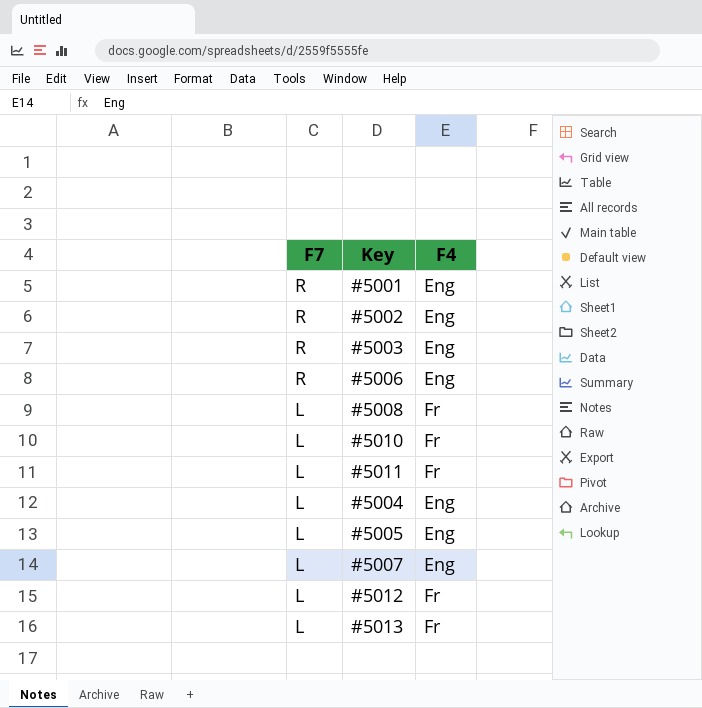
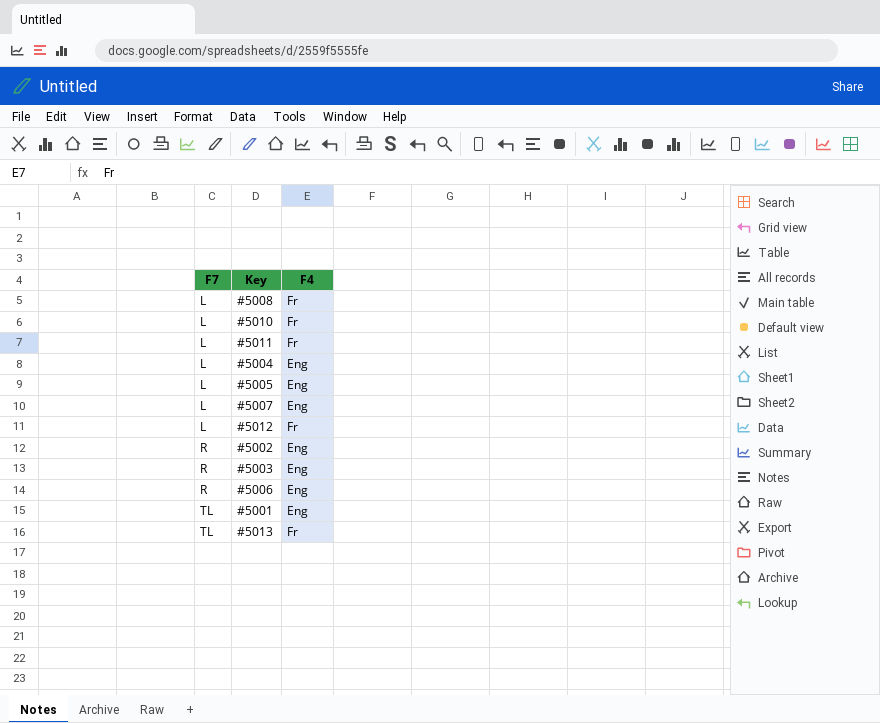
row order: F7 descending -> F7 ascending
#5001 | F7: R -> TL
#5013 | F7: L -> TL

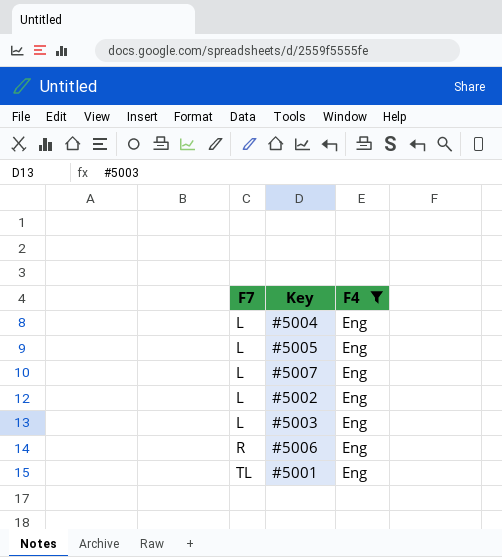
filter: none -> F4 = Eng
#5002 | F7: R -> L
#5003 | F7: R -> L

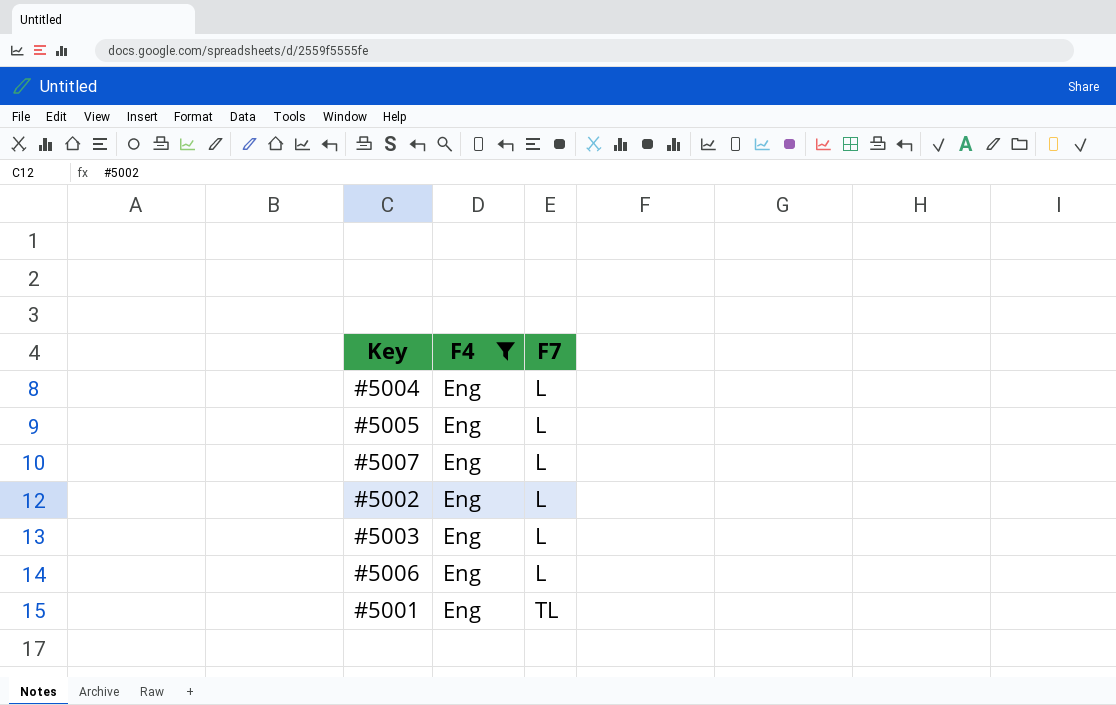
column F7 | position: 1 -> 3
#5006 | F7: R -> L

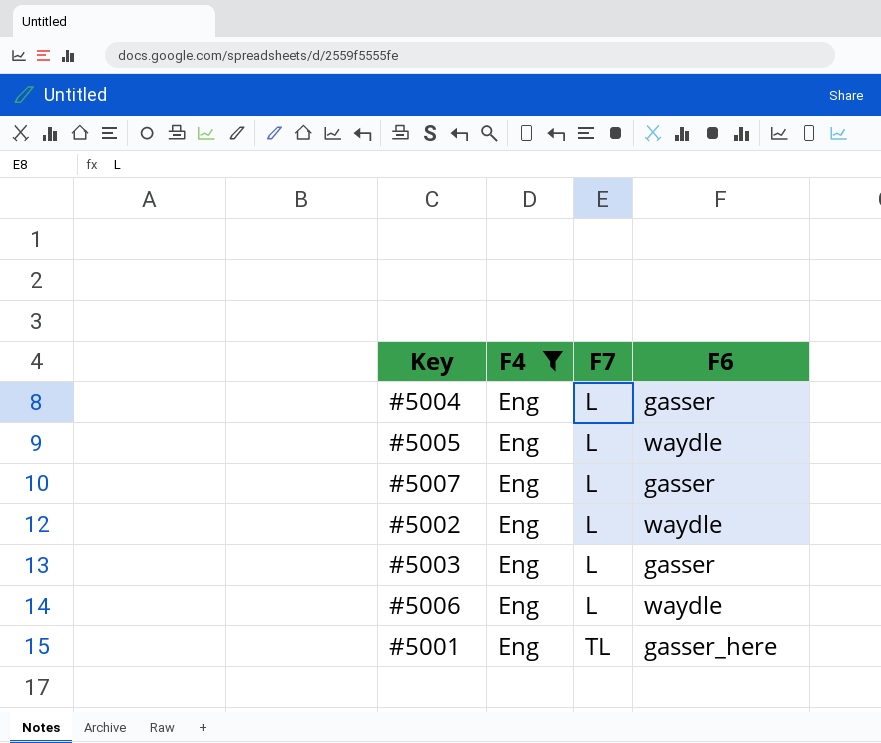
column F6 | position: none -> 4

